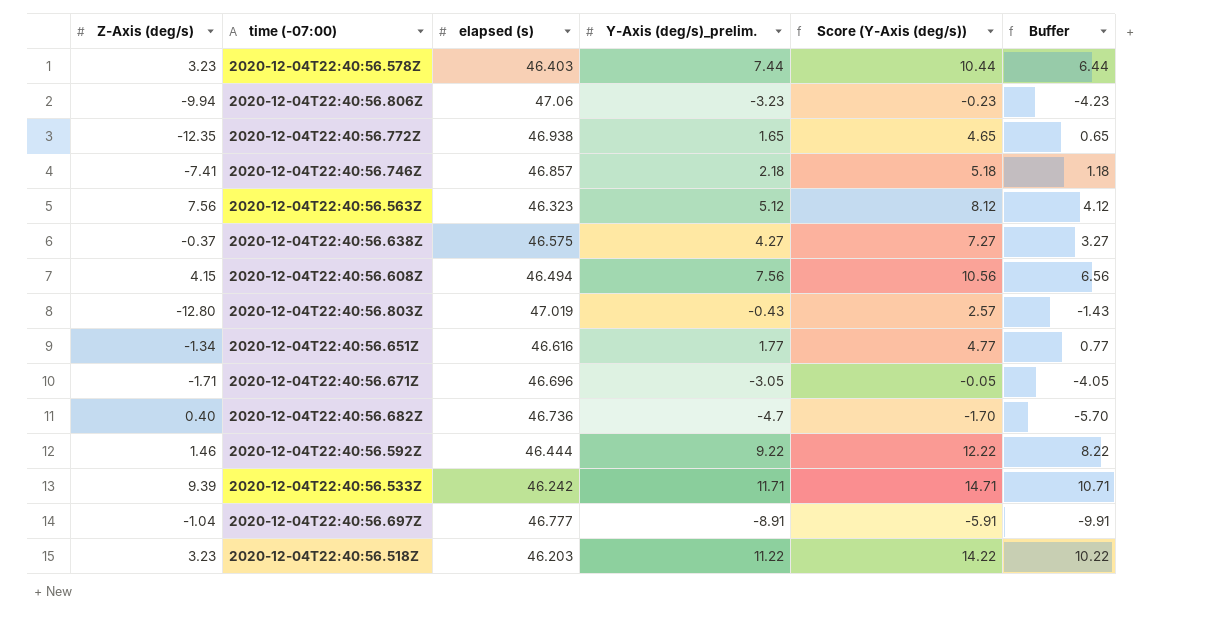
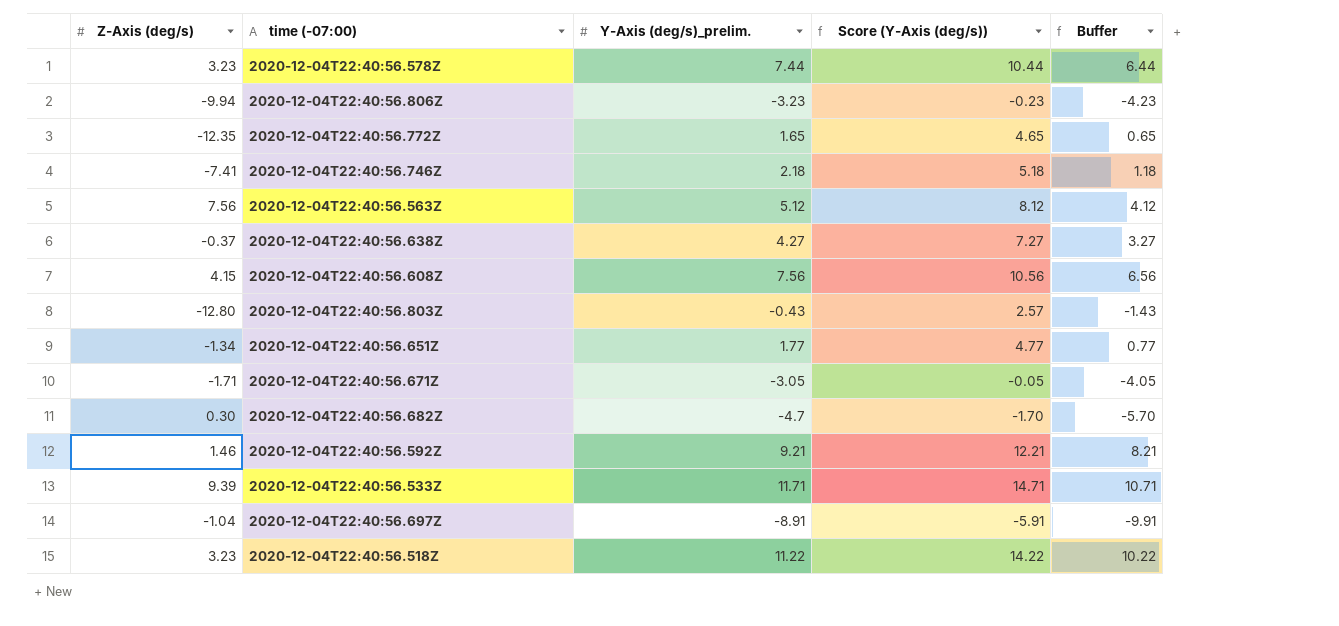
column elapsed (s) | position: 3 -> none
2020-12-04T22:40:56.682Z | Z-Axis (deg/s): 0.40 -> 0.30
2020-12-04T22:40:56.592Z | Y-Axis (deg/s)_prelim.: 9.22 -> 9.21
2020-12-04T22:40:56.592Z | Score (Y-Axis (deg/s)): 12.22 -> 12.21
2020-12-04T22:40:56.592Z | Buffer: 8.22 -> 8.21

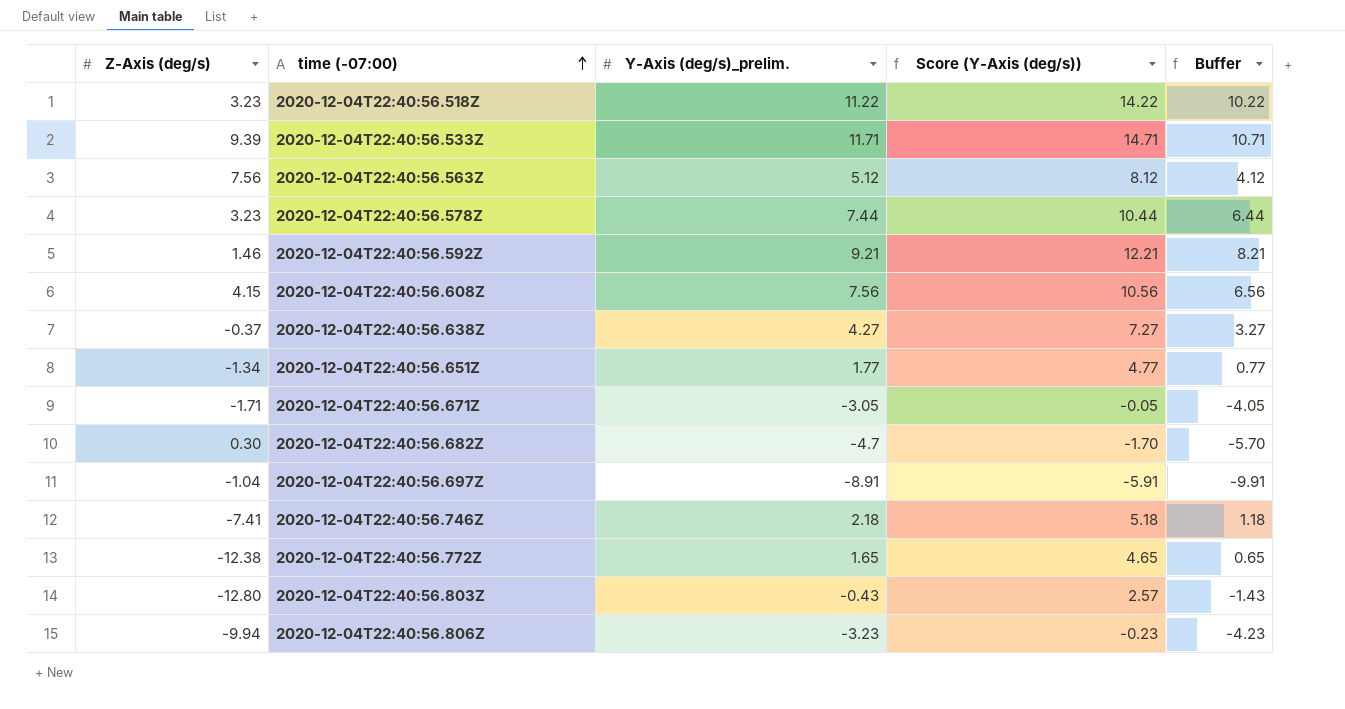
row order: none -> time (-07:00) ascending
2020-12-04T22:40:56.772Z | Z-Axis (deg/s): -12.35 -> -12.38

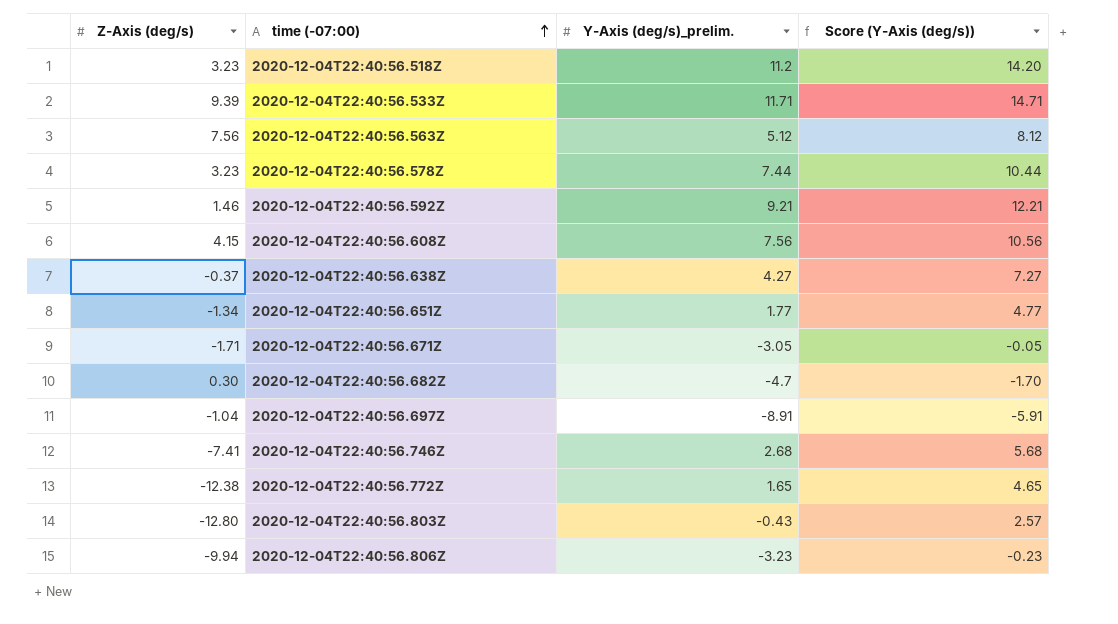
column Buffer | formula: [Y-Axis (deg/s)_prelim.] - 1 -> none
2020-12-04T22:40:56.518Z | Y-Axis (deg/s)_prelim.: 11.22 -> 11.2
2020-12-04T22:40:56.518Z | Score (Y-Axis (deg/s)): 14.22 -> 14.20
2020-12-04T22:40:56.746Z | Y-Axis (deg/s)_prelim.: 2.18 -> 2.68
2020-12-04T22:40:56.746Z | Score (Y-Axis (deg/s)): 5.18 -> 5.68

